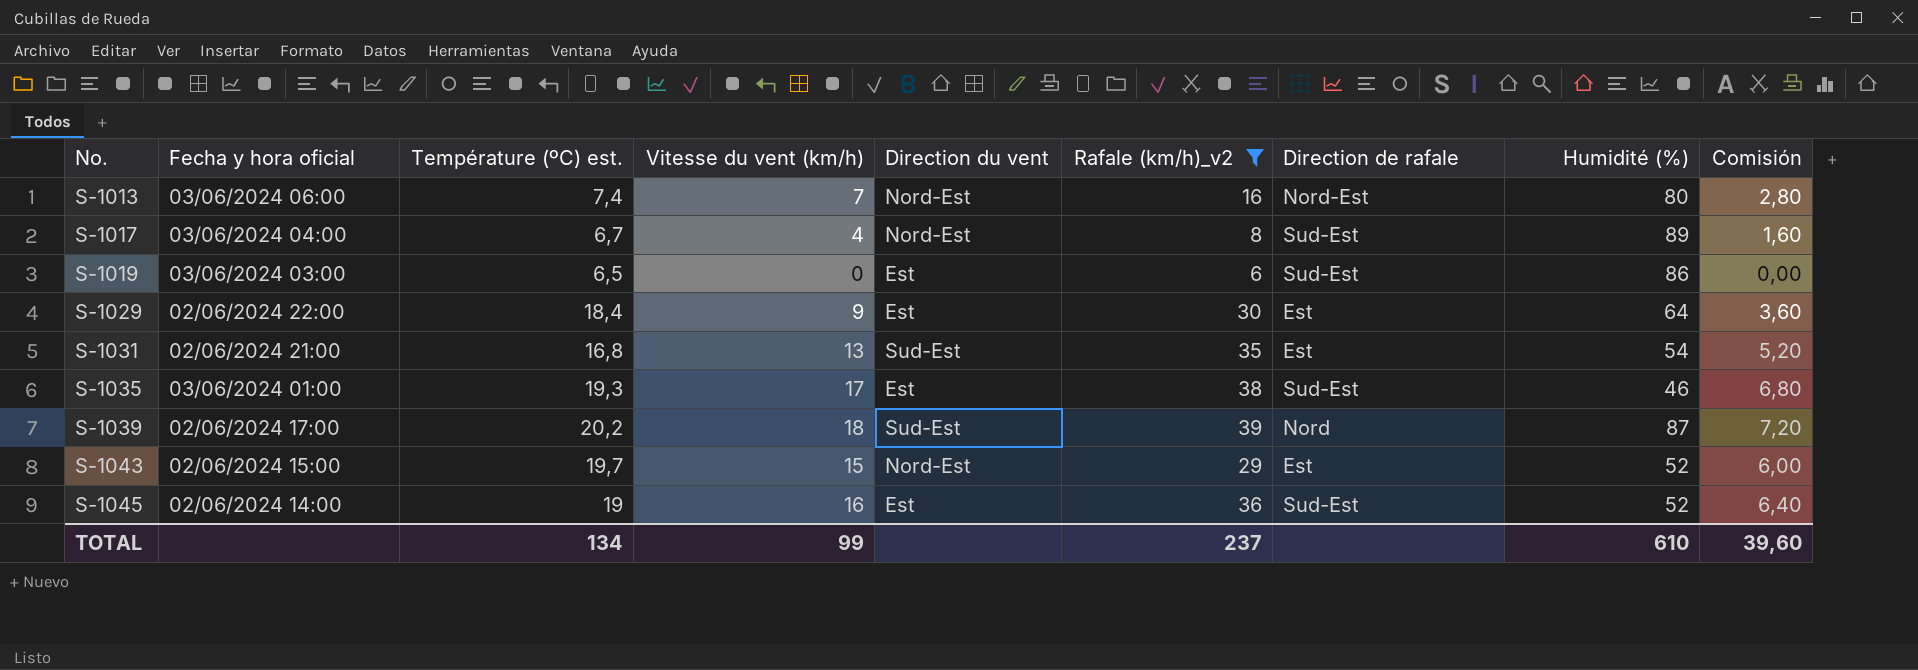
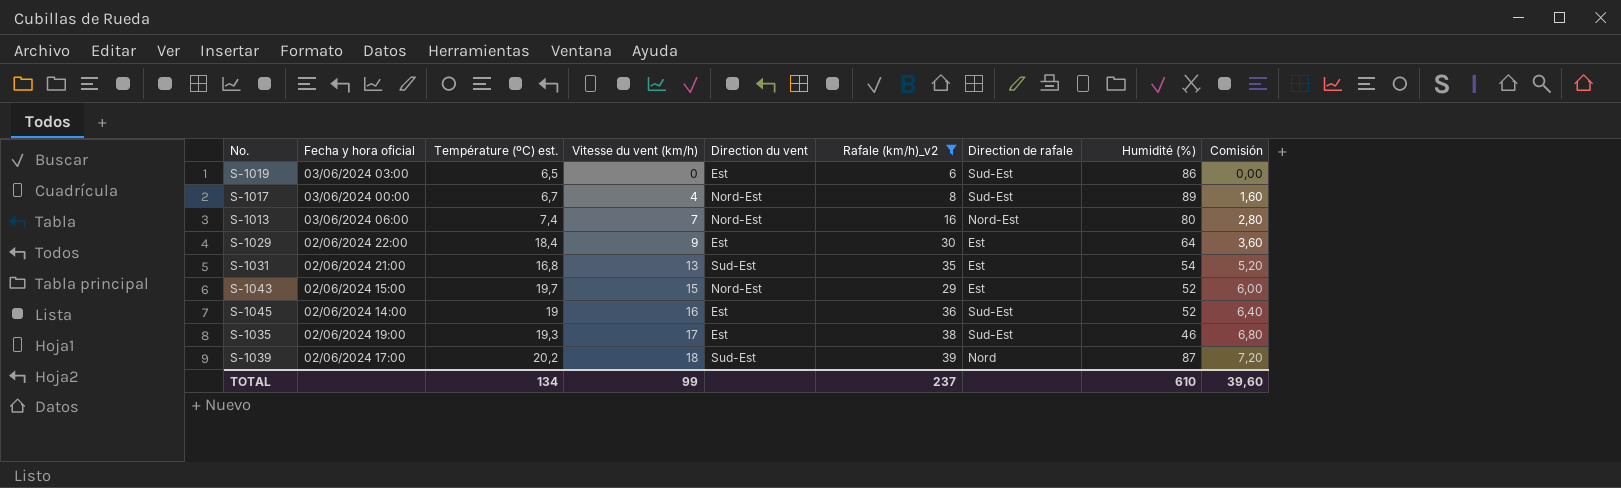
row order: No. ascending -> Vitesse du vent (km/h) ascending
S-1017 | Fecha y hora oficial: 03/06/2024 04:00 -> 03/06/2024 00:00
S-1035 | Fecha y hora oficial: 03/06/2024 01:00 -> 02/06/2024 19:00

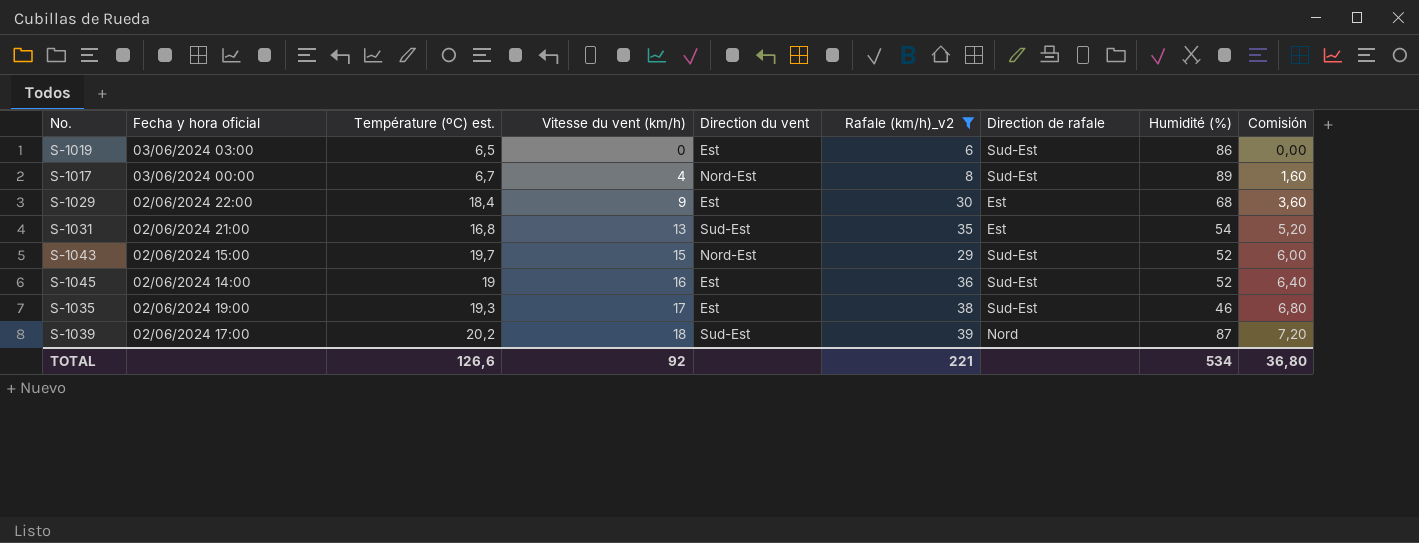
row S-1013: 03/06/2024 06:00 | 7,4 | 7 | Nord-Est | 16 | Nord-Est | 80 | 2,80 -> none
S-1029 | Humidité (%): 64 -> 68
S-1043 | Direction de rafale: Est -> Sud-Est
TOTAL | Température (ºC) est.: 134 -> 126,6
TOTAL | Vitesse du vent (km/h): 99 -> 92
TOTAL | Rafale (km/h)_v2: 237 -> 221
TOTAL | Humidité (%): 610 -> 534
TOTAL | Comisión: 39,60 -> 36,80

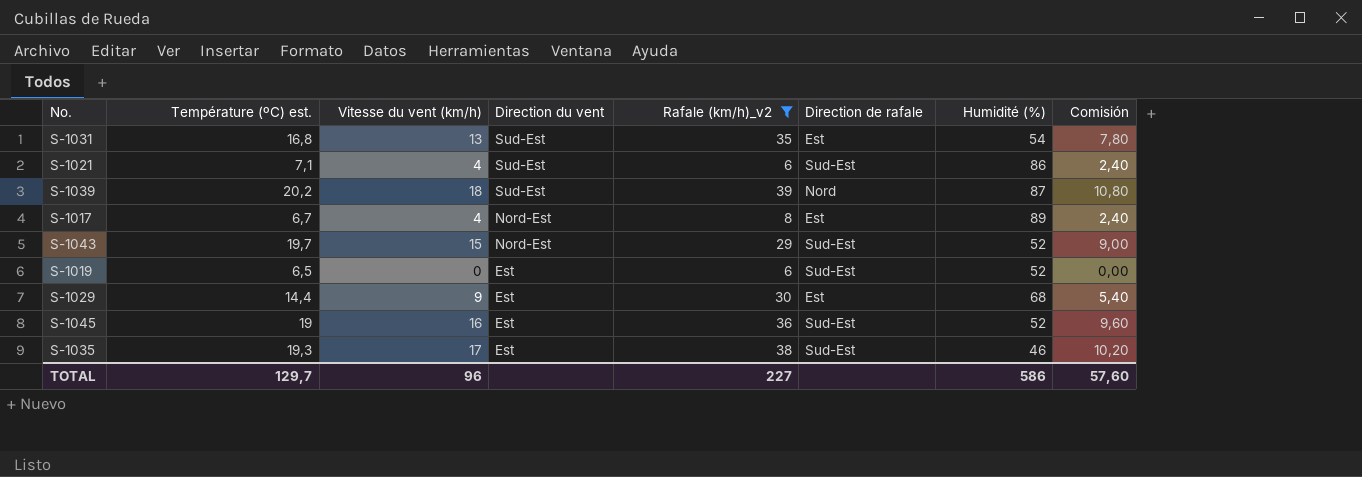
row order: Vitesse du vent (km/h) ascending -> Direction du vent descending
column Fecha y hora oficial | position: 2 -> none
column Comisión | formula: [Vitesse du vent (km/h)] * 0,4 -> [Vitesse du vent (km/h)] * 0,6
row S-1021: none -> 7,1 | 4 | Sud-Est | 6 | Sud-Est | 86 | 2,40
S-1017 | Direction de rafale: Sud-Est -> Est
S-1019 | Humidité (%): 86 -> 52
S-1029 | Température (ºC) est.: 18,4 -> 14,4
TOTAL | Température (ºC) est.: 126,6 -> 129,7
TOTAL | Vitesse du vent (km/h): 92 -> 96
TOTAL | Rafale (km/h)_v2: 221 -> 227
TOTAL | Humidité (%): 534 -> 586
TOTAL | Comisión: 36,80 -> 57,60

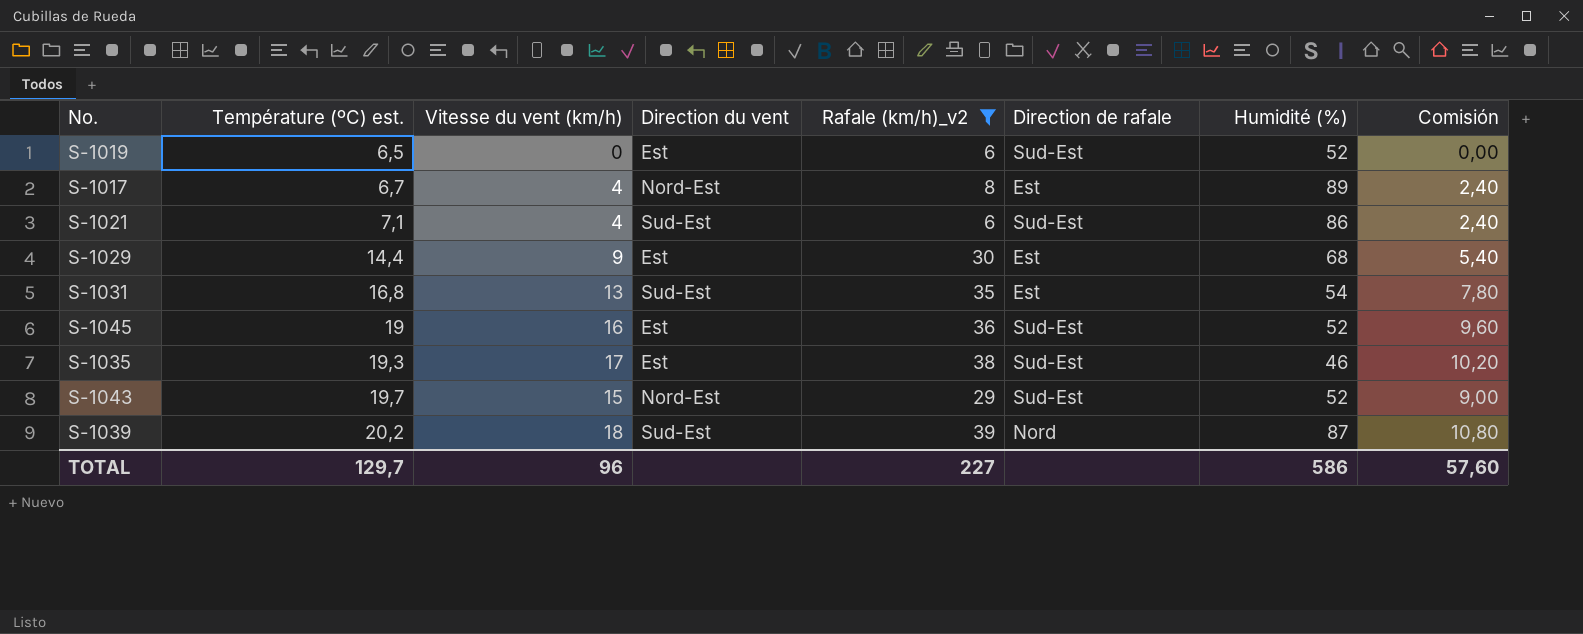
row order: Direction du vent descending -> Température (ºC) est. ascending

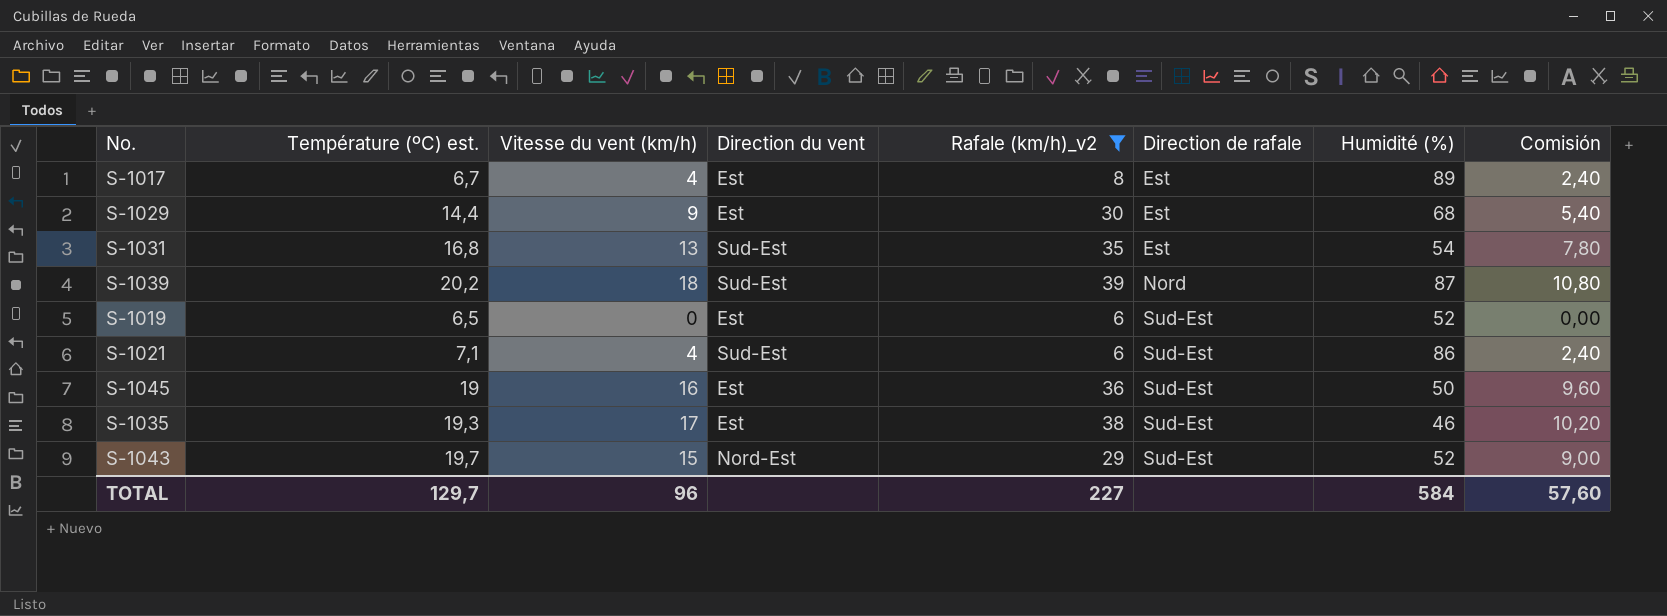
row order: Température (ºC) est. ascending -> Direction de rafale ascending
S-1017 | Direction du vent: Nord-Est -> Est
S-1045 | Humidité (%): 52 -> 50
TOTAL | Humidité (%): 586 -> 584

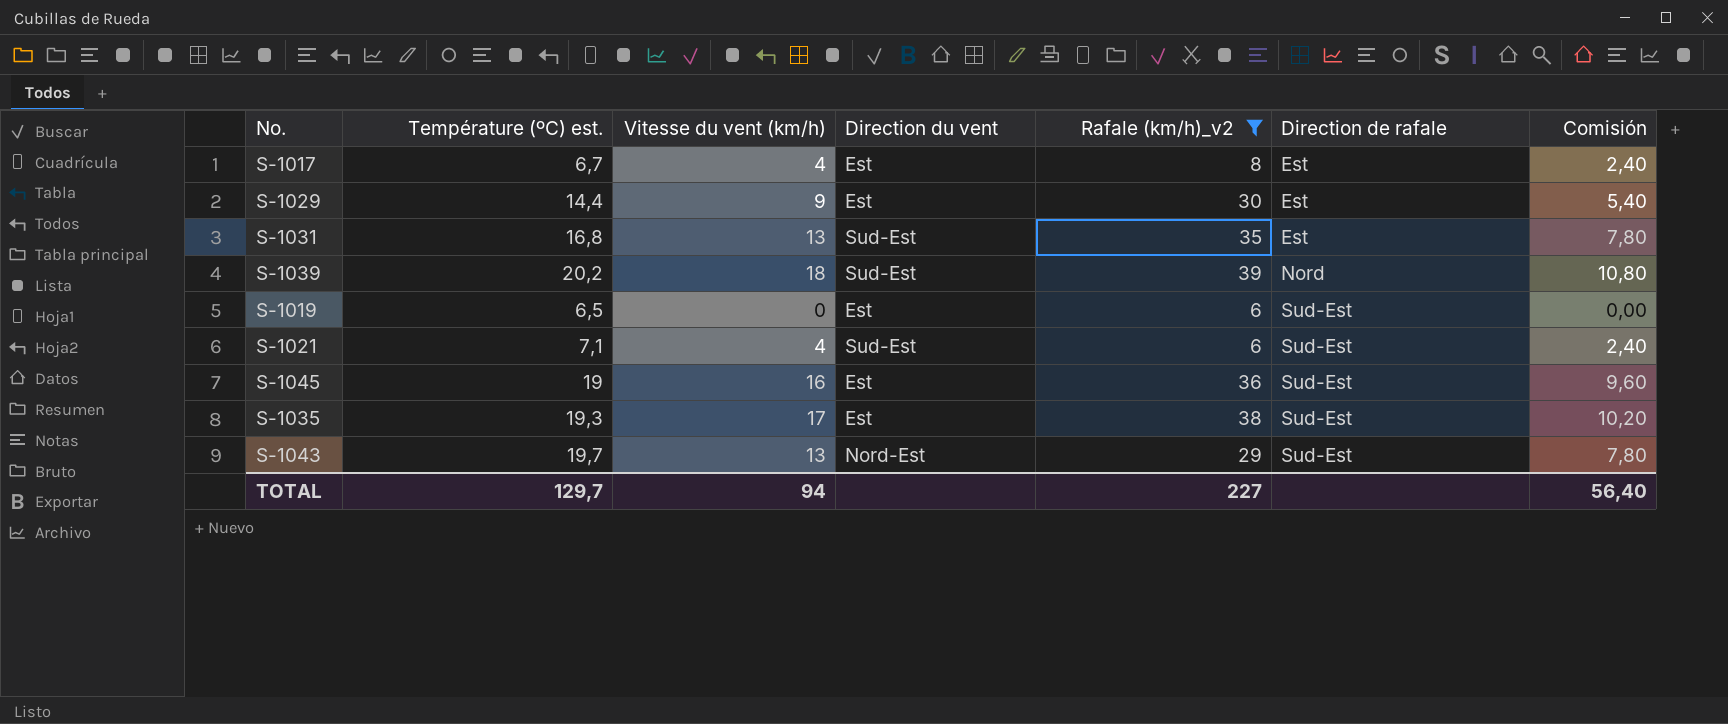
column Humidité (%) | position: 7 -> none
S-1043 | Vitesse du vent (km/h): 15 -> 13
S-1043 | Comisión: 9,00 -> 7,80
TOTAL | Vitesse du vent (km/h): 96 -> 94
TOTAL | Comisión: 57,60 -> 56,40

